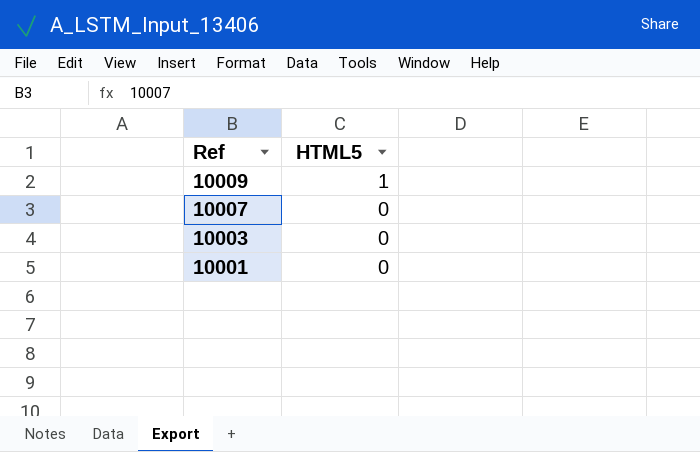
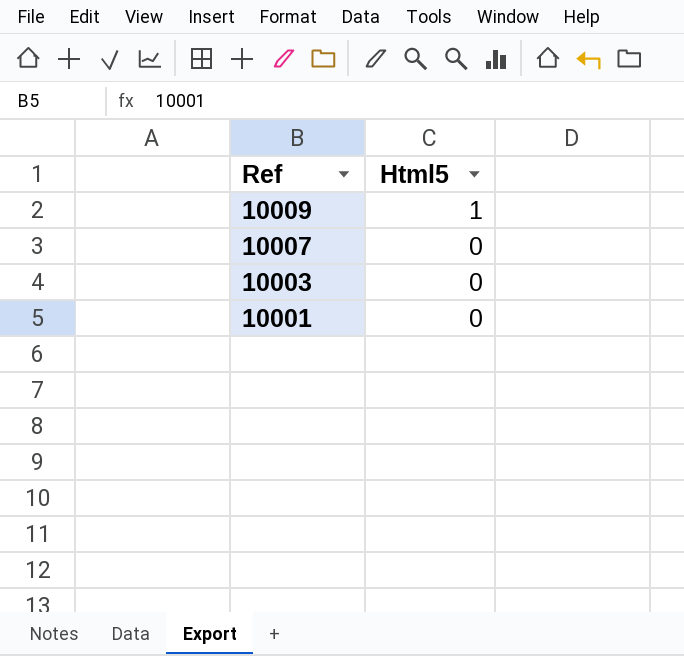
column name: HTML5 -> Html5

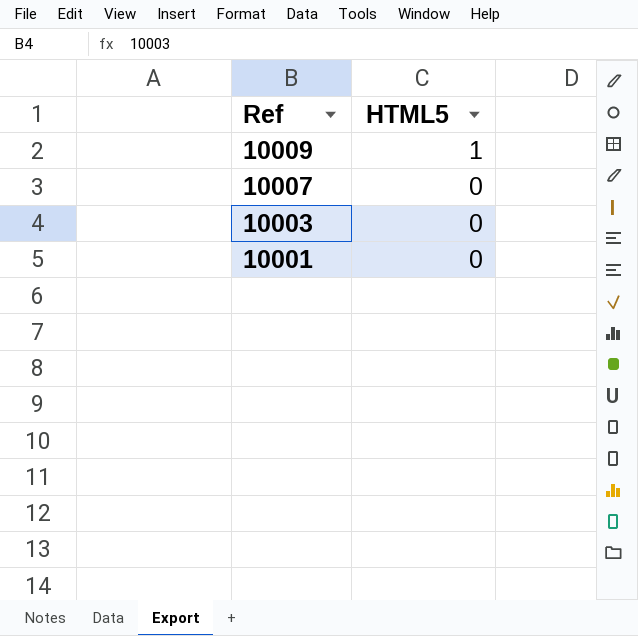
column name: Html5 -> HTML5

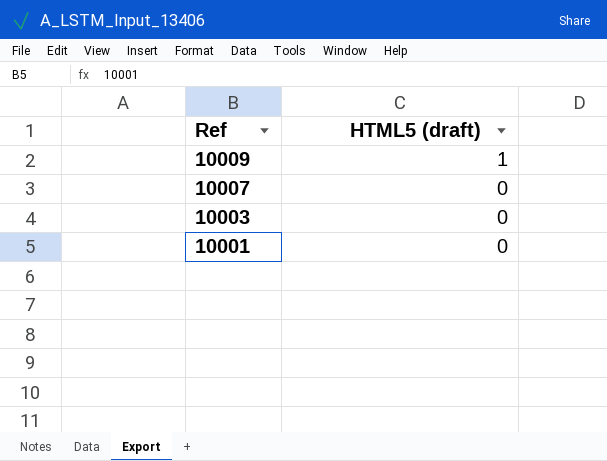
column name: HTML5 -> HTML5 (draft)

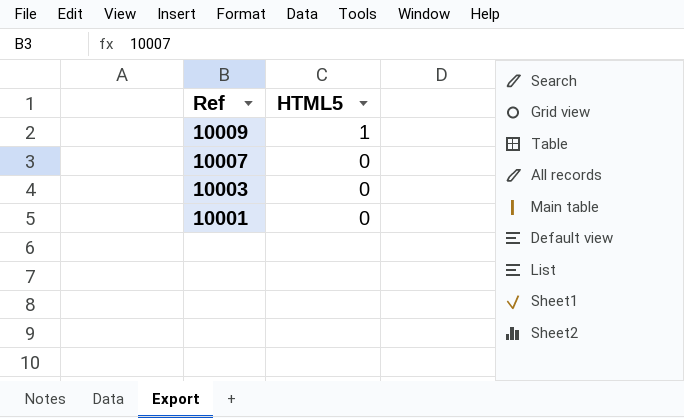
column name: HTML5 (draft) -> HTML5

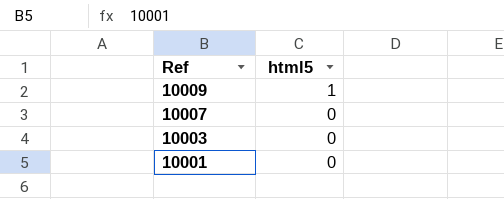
column name: HTML5 -> html5

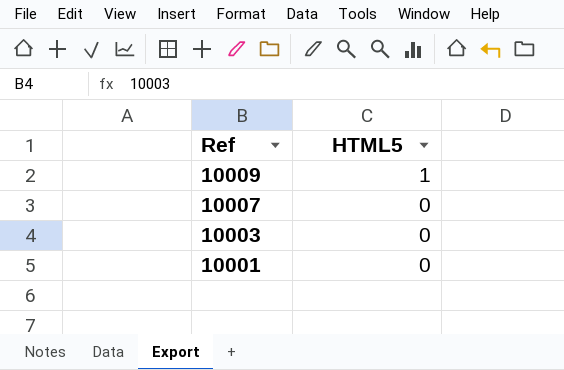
column name: html5 -> HTML5

